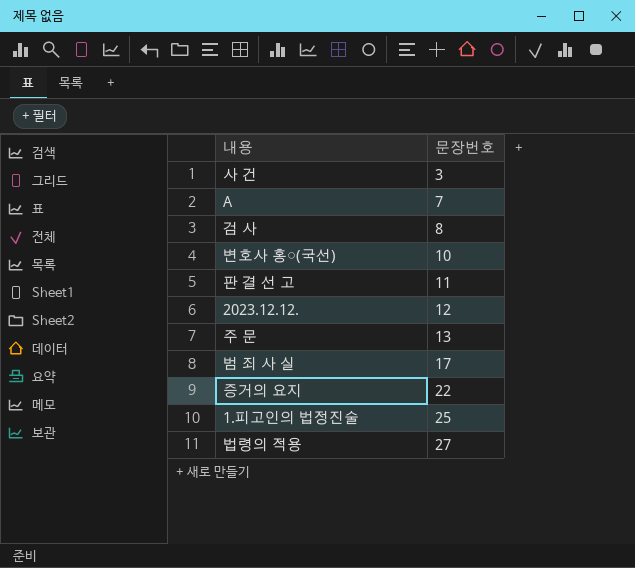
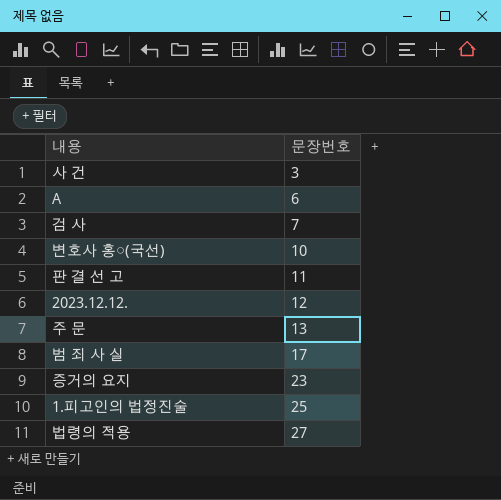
A | 문장번호: 7 -> 6
검 사 | 문장번호: 8 -> 7
증거의 요지 | 문장번호: 22 -> 23

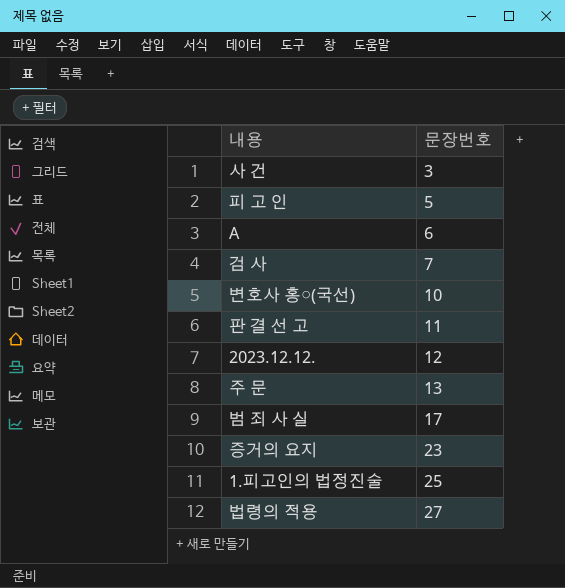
row 피 고 인: none -> 5

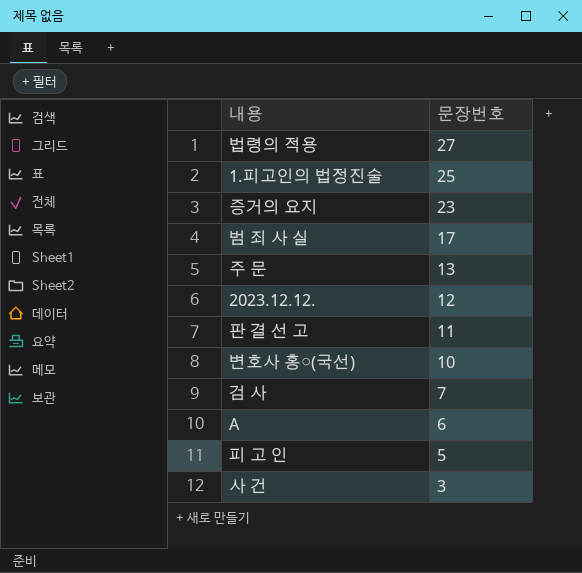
row order: 문장번호 ascending -> 문장번호 descending

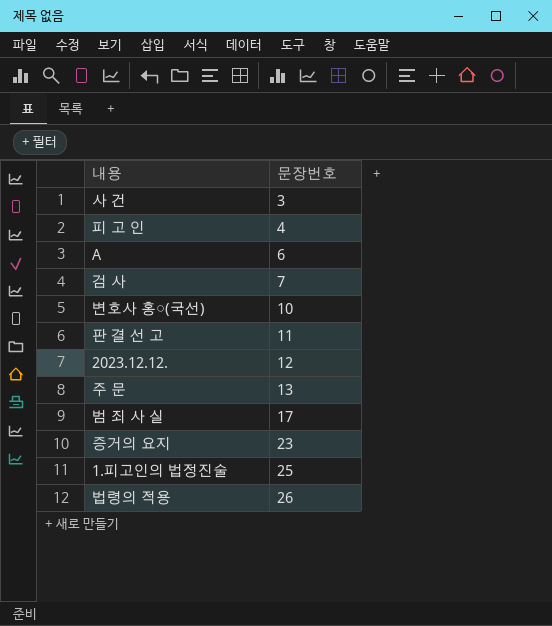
row order: 문장번호 descending -> 문장번호 ascending
피 고 인 | 문장번호: 5 -> 4
법령의 적용 | 문장번호: 27 -> 26

